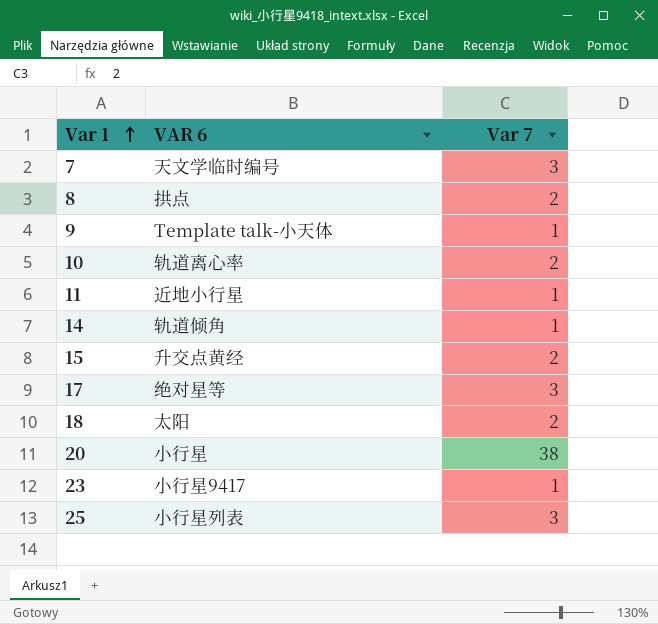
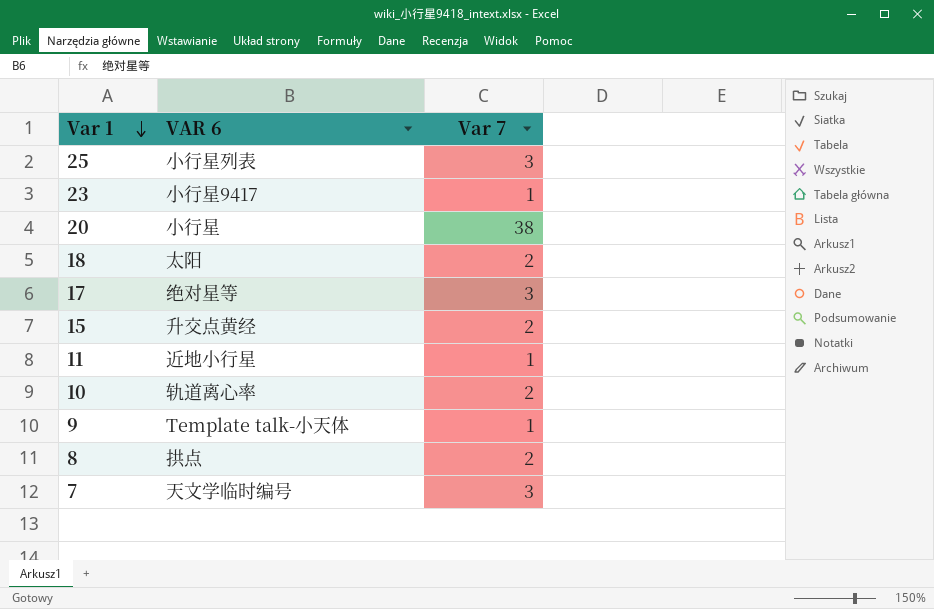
row order: Var 1 ascending -> Var 1 descending
row 14: 轨道倾角 | 1 -> none

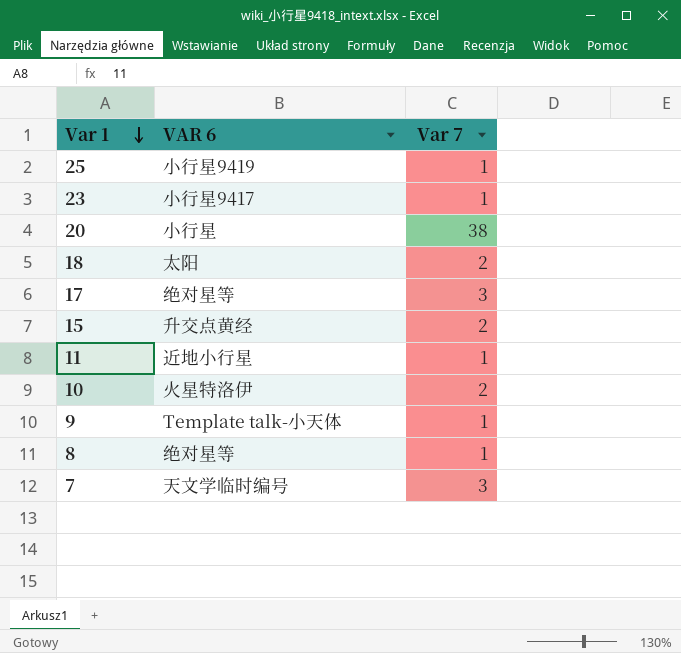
25 | VAR 6: 小行星列表 -> 小行星9419
25 | Var 7: 3 -> 1
10 | VAR 6: 轨道离心率 -> 火星特洛伊
8 | VAR 6: 拱点 -> 绝对星等
8 | Var 7: 2 -> 1

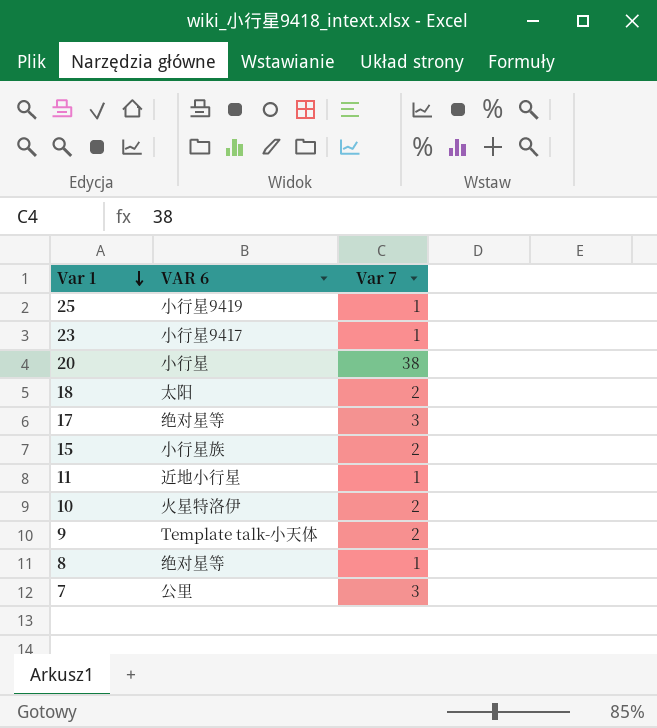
15 | VAR 6: 升交点黄经 -> 小行星族
9 | Var 7: 1 -> 2
7 | VAR 6: 天文学临时编号 -> 公里

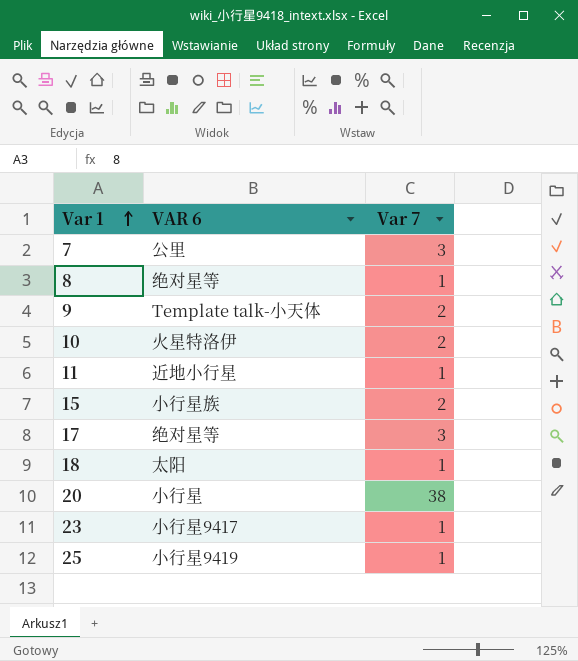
row order: Var 1 descending -> Var 1 ascending
18 | Var 7: 2 -> 1

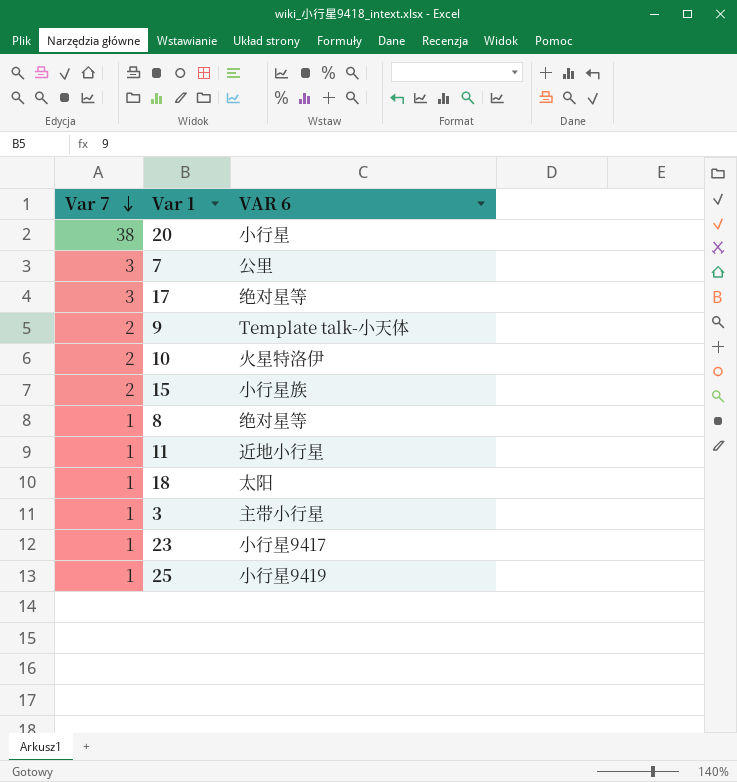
row order: Var 1 ascending -> Var 7 descending
column Var 7 | position: 3 -> 1
row 3: none -> 1 | 主带小行星

